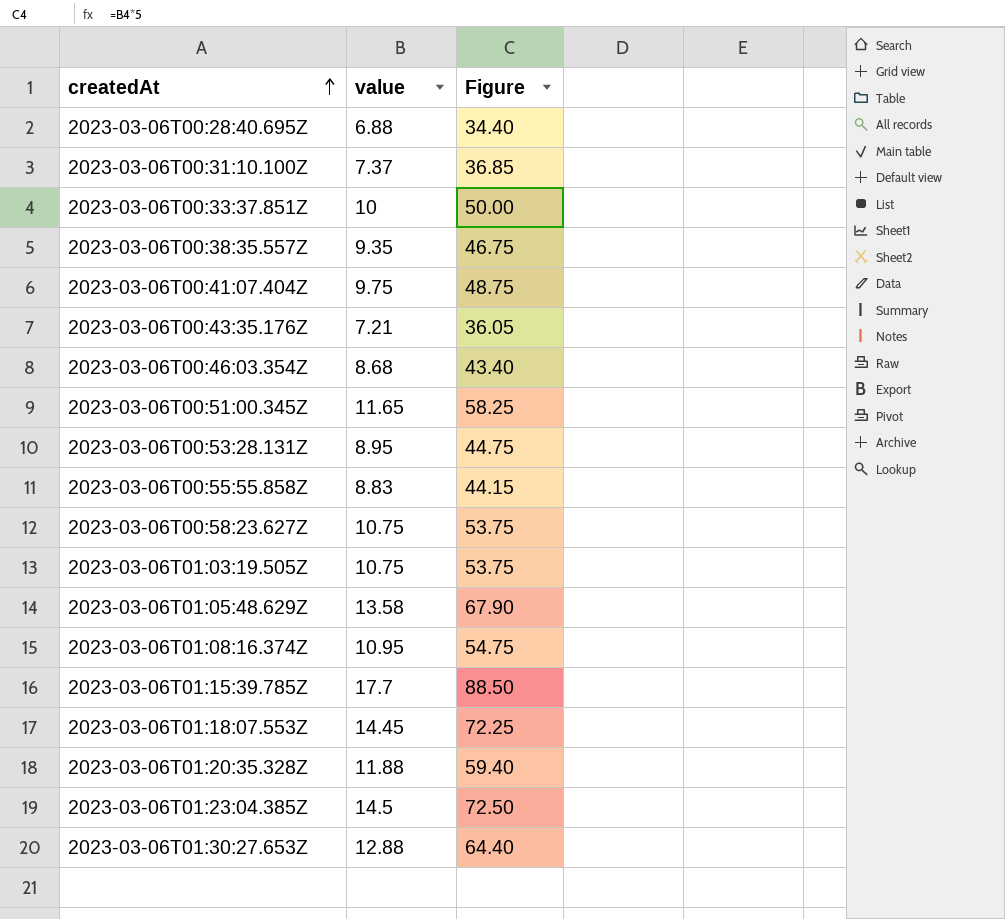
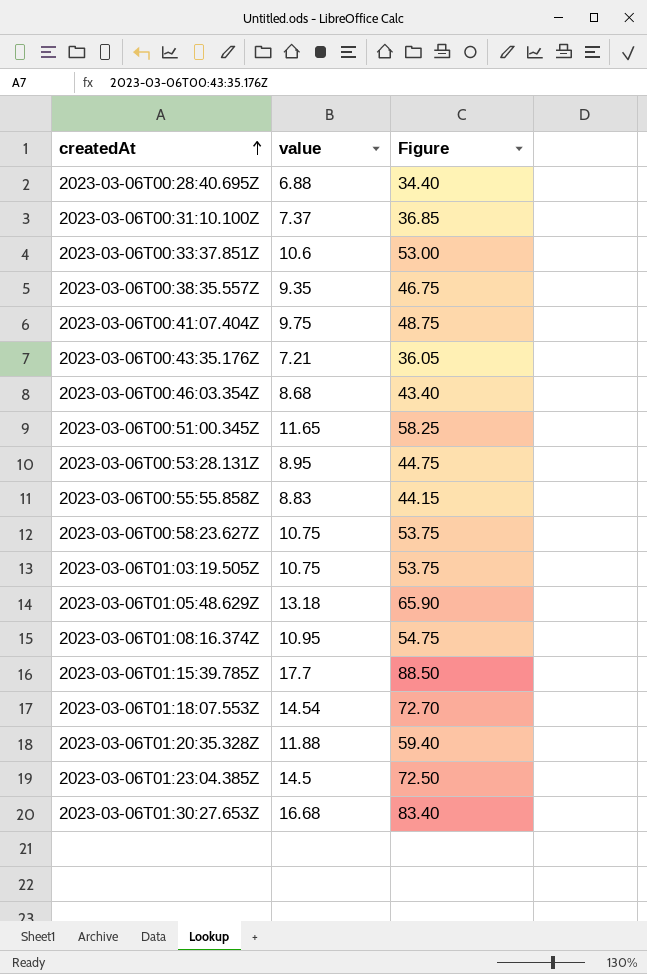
2023-03-06T00:33:37.851Z | value: 10 -> 10.6
2023-03-06T00:33:37.851Z | Figure: 50.00 -> 53.00
2023-03-06T01:05:48.629Z | value: 13.58 -> 13.18
2023-03-06T01:05:48.629Z | Figure: 67.90 -> 65.90
2023-03-06T01:18:07.553Z | value: 14.45 -> 14.54
2023-03-06T01:18:07.553Z | Figure: 72.25 -> 72.70
2023-03-06T01:30:27.653Z | value: 12.88 -> 16.68
2023-03-06T01:30:27.653Z | Figure: 64.40 -> 83.40

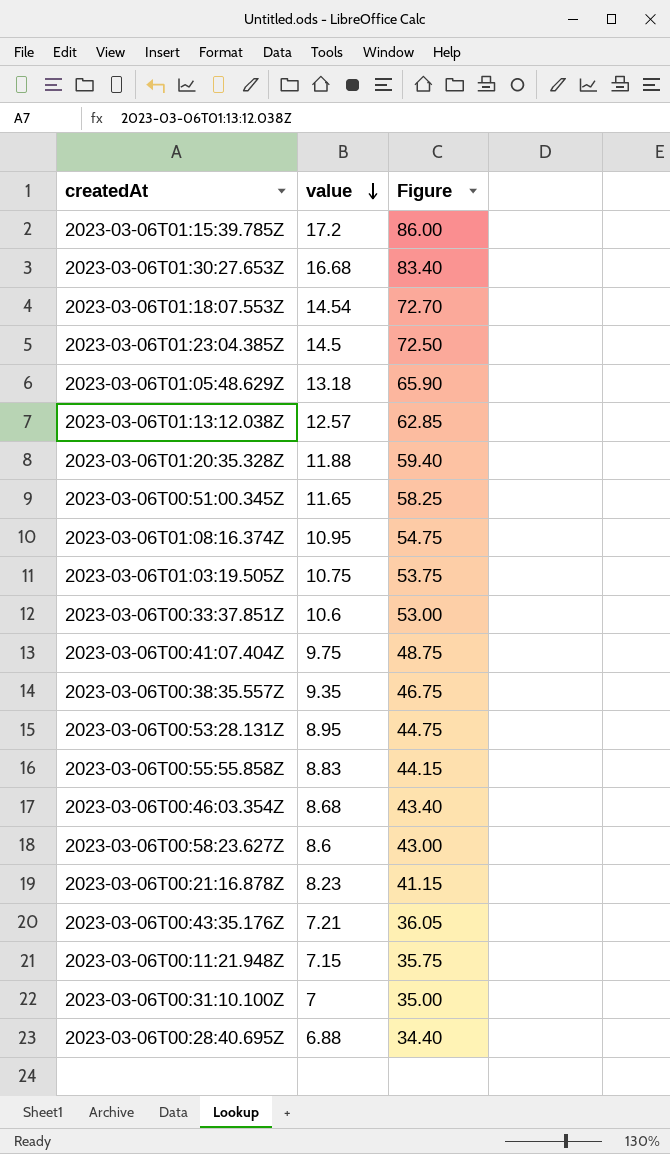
row order: createdAt ascending -> value descending
2023-03-06T01:15:39.785Z | value: 17.7 -> 17.2
2023-03-06T01:15:39.785Z | Figure: 88.50 -> 86.00
row 2023-03-06T01:13:12.038Z: none -> 12.57 | 62.85
2023-03-06T00:58:23.627Z | value: 10.75 -> 8.6
2023-03-06T00:58:23.627Z | Figure: 53.75 -> 43.00
row 2023-03-06T00:21:16.878Z: none -> 8.23 | 41.15
row 2023-03-06T00:11:21.948Z: none -> 7.15 | 35.75
2023-03-06T00:31:10.100Z | value: 7.37 -> 7
2023-03-06T00:31:10.100Z | Figure: 36.85 -> 35.00

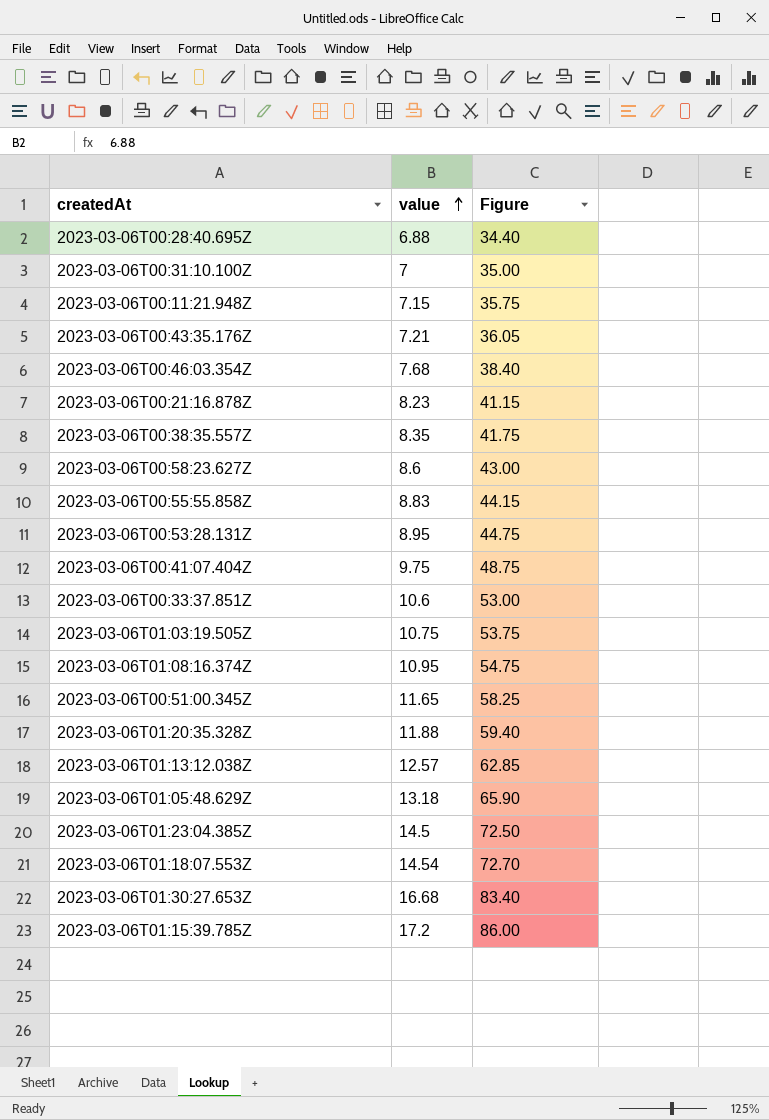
row order: value descending -> value ascending
2023-03-06T00:46:03.354Z | value: 8.68 -> 7.68
2023-03-06T00:46:03.354Z | Figure: 43.40 -> 38.40
2023-03-06T00:38:35.557Z | value: 9.35 -> 8.35
2023-03-06T00:38:35.557Z | Figure: 46.75 -> 41.75

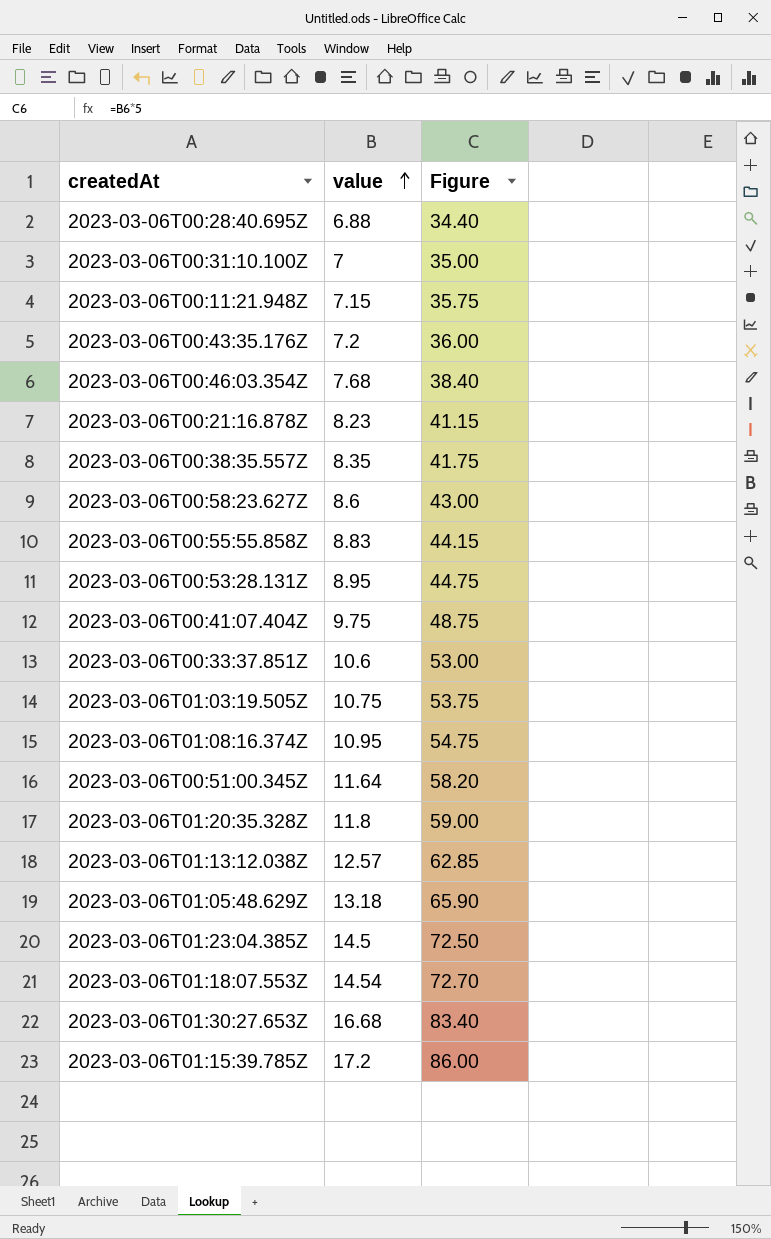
2023-03-06T00:43:35.176Z | value: 7.21 -> 7.2
2023-03-06T00:43:35.176Z | Figure: 36.05 -> 36.00
2023-03-06T00:51:00.345Z | value: 11.65 -> 11.64
2023-03-06T00:51:00.345Z | Figure: 58.25 -> 58.20
2023-03-06T01:20:35.328Z | value: 11.88 -> 11.8
2023-03-06T01:20:35.328Z | Figure: 59.40 -> 59.00

